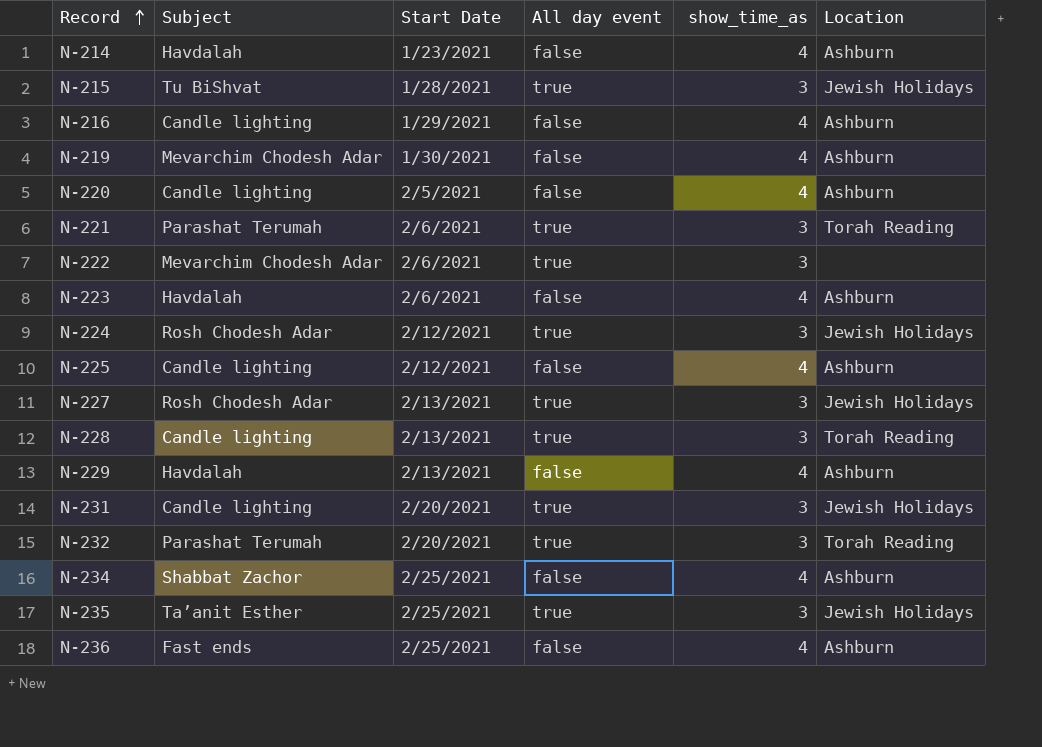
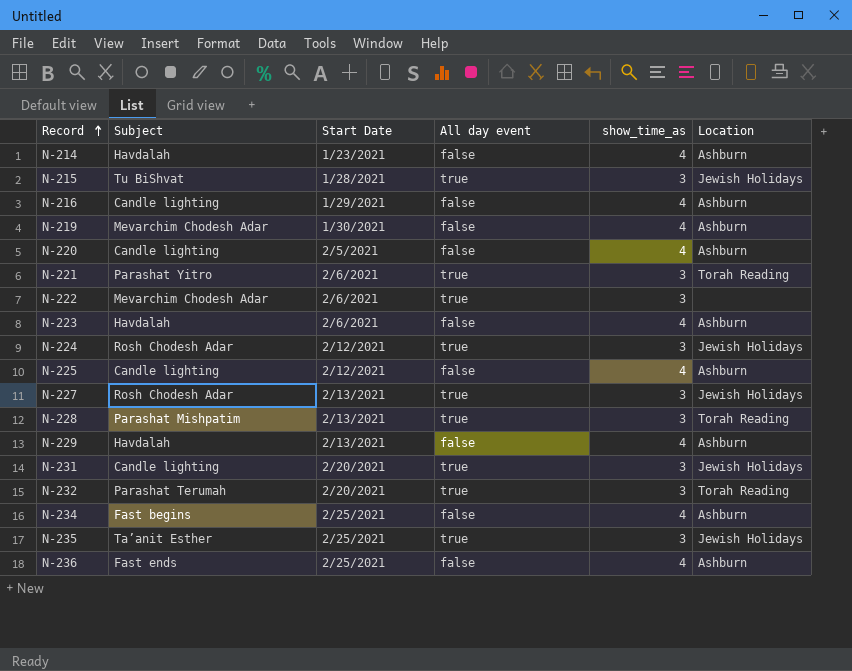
N-221 | Subject: Parashat Terumah -> Parashat Yitro
N-228 | Subject: Candle lighting -> Parashat Mishpatim
N-234 | Subject: Shabbat Zachor -> Fast begins

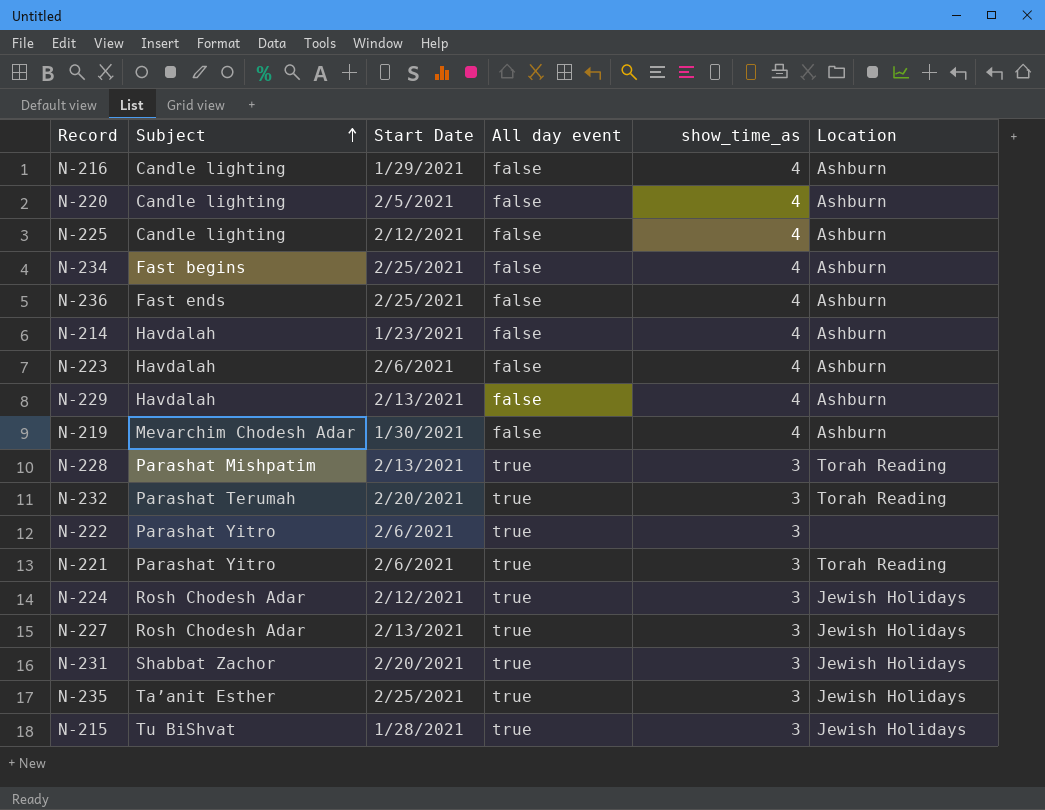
row order: Record ascending -> Subject ascending
N-222 | Subject: Mevarchim Chodesh Adar -> Parashat Yitro
N-231 | Subject: Candle lighting -> Shabbat Zachor

